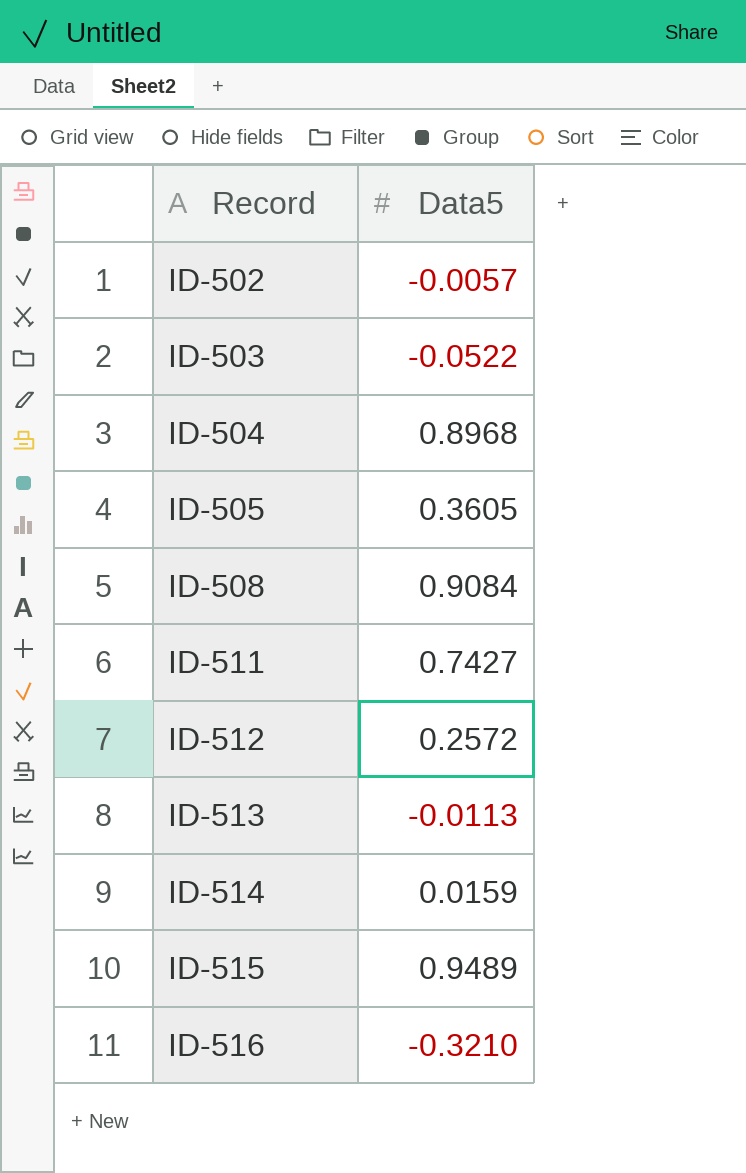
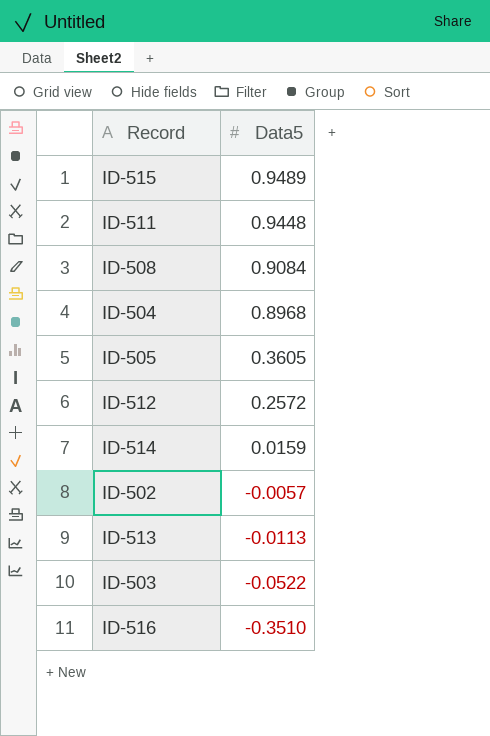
row order: Record ascending -> Data5 descending
ID-511 | Data5: 0.7427 -> 0.9448
ID-516 | Data5: -0.3210 -> -0.3510

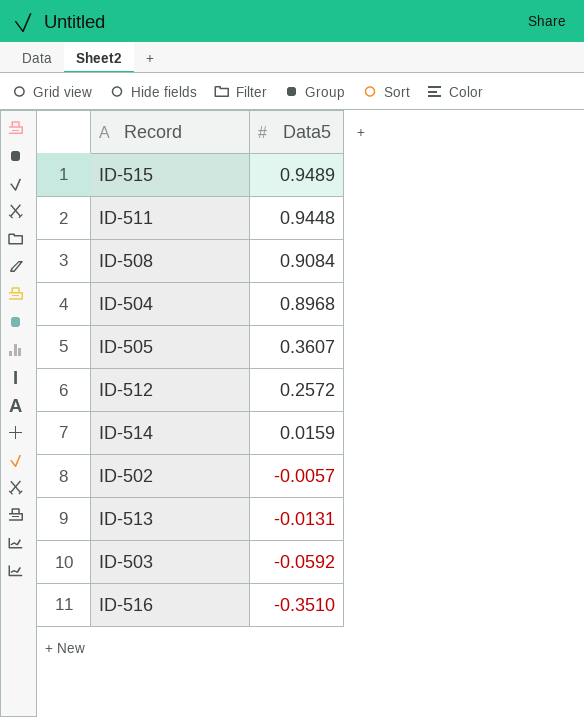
ID-505 | Data5: 0.3605 -> 0.3607
ID-513 | Data5: -0.0113 -> -0.0131
ID-503 | Data5: -0.0522 -> -0.0592

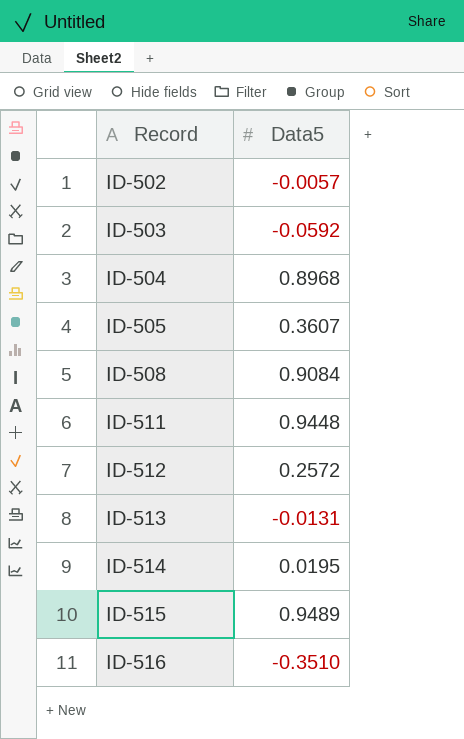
row order: Data5 descending -> Record ascending
ID-514 | Data5: 0.0159 -> 0.0195

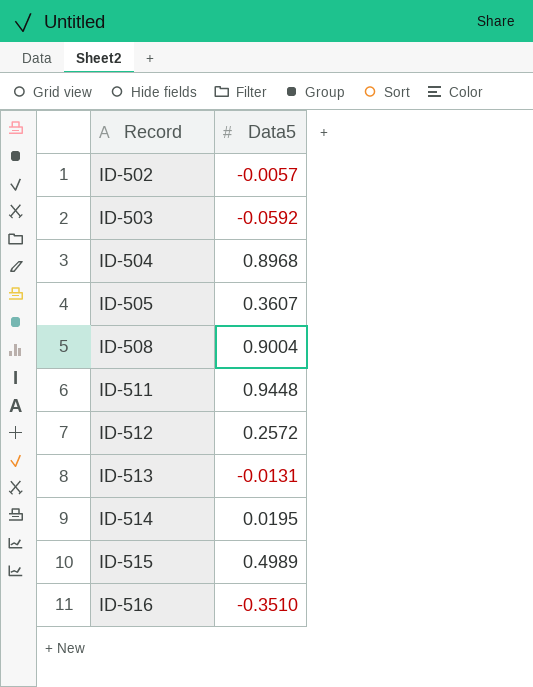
ID-508 | Data5: 0.9084 -> 0.9004
ID-515 | Data5: 0.9489 -> 0.4989

